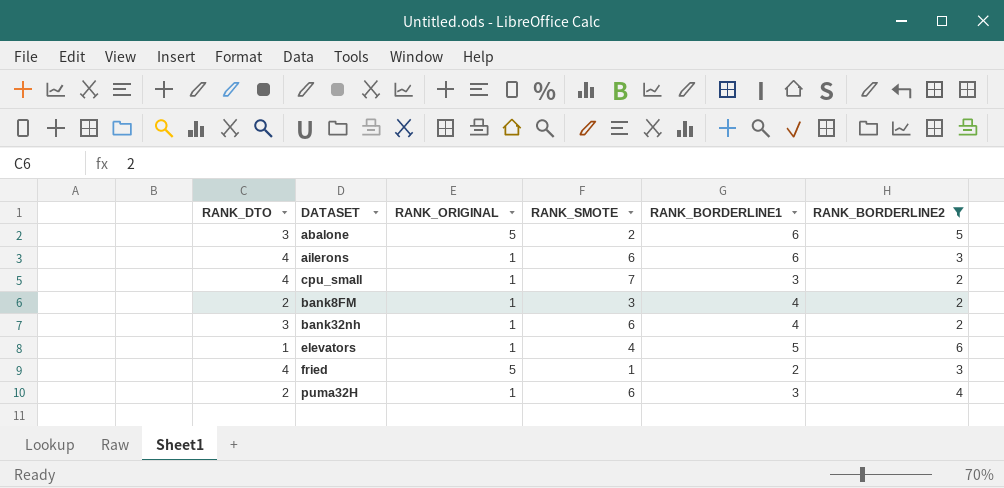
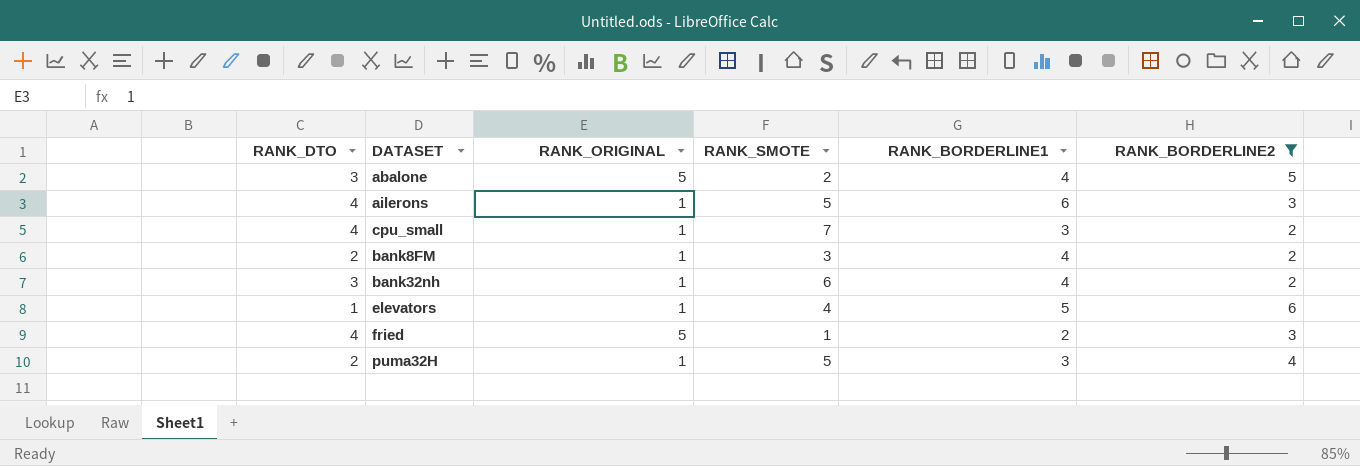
abalone | RANK_BORDERLINE1: 6 -> 4
ailerons | RANK_SMOTE: 6 -> 5
puma32H | RANK_SMOTE: 6 -> 5

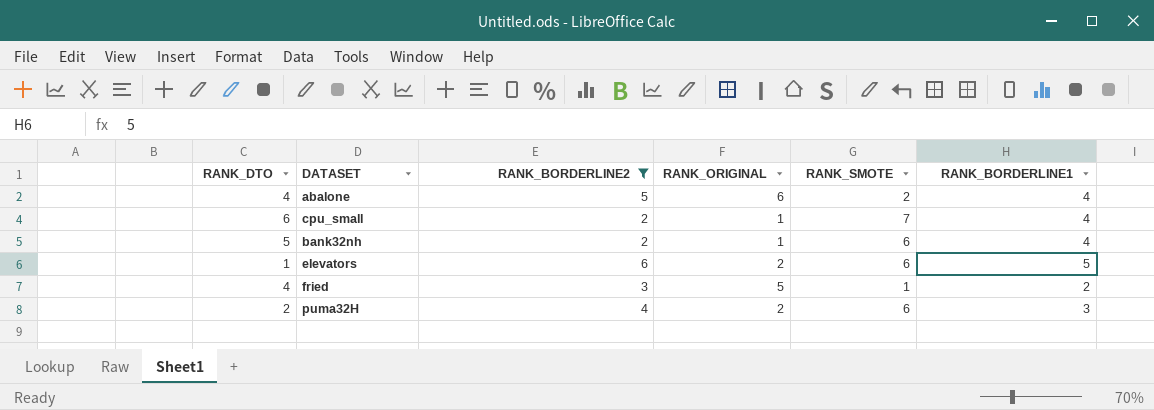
column RANK_BORDERLINE2 | position: 6 -> 3
row ailerons: 4 | 1 | 5 | 6 | 3 -> none
row bank8FM: 2 | 1 | 3 | 4 | 2 -> none
abalone | RANK_DTO: 3 -> 4
abalone | RANK_ORIGINAL: 5 -> 6
cpu_small | RANK_DTO: 4 -> 6
cpu_small | RANK_BORDERLINE1: 3 -> 4
bank32nh | RANK_DTO: 3 -> 5
elevators | RANK_ORIGINAL: 1 -> 2
elevators | RANK_SMOTE: 4 -> 6
puma32H | RANK_ORIGINAL: 1 -> 2
puma32H | RANK_SMOTE: 5 -> 6

